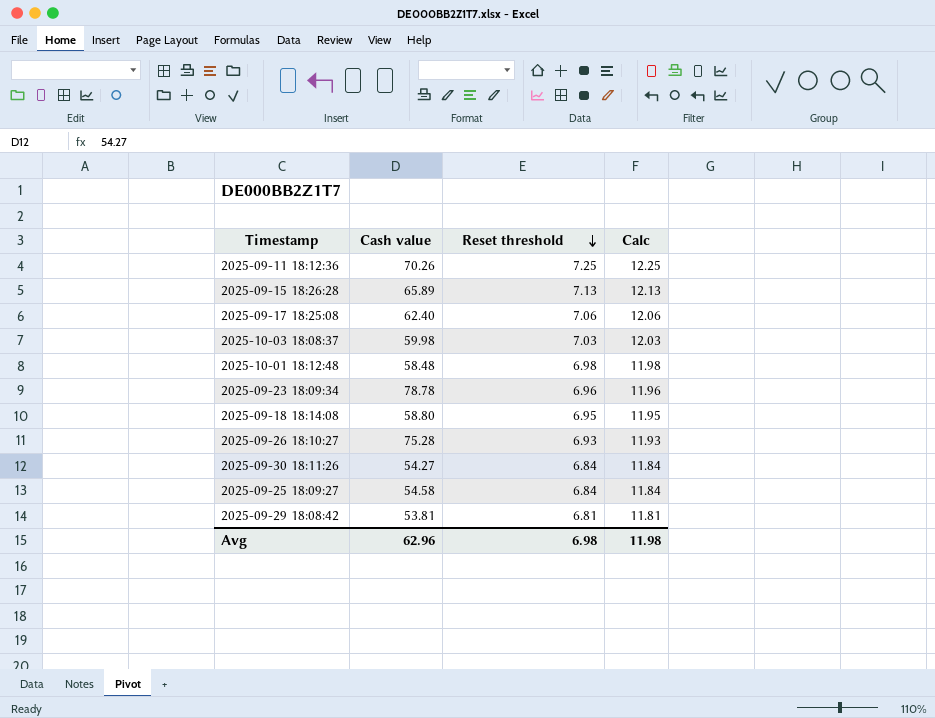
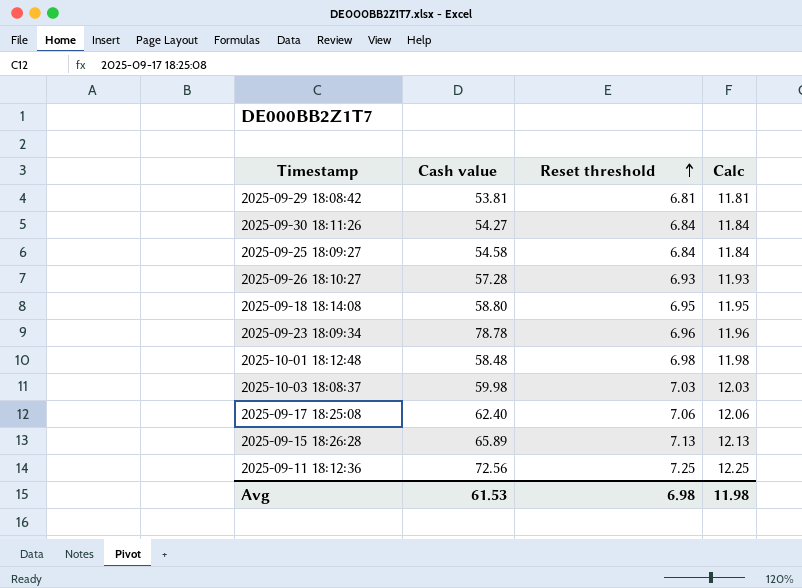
row order: Reset threshold descending -> Reset threshold ascending
2025-09-26 18:10:27 | Cash value: 75.28 -> 57.28
2025-09-11 18:12:36 | Cash value: 70.26 -> 72.56
Avg | Cash value: 62.96 -> 61.53

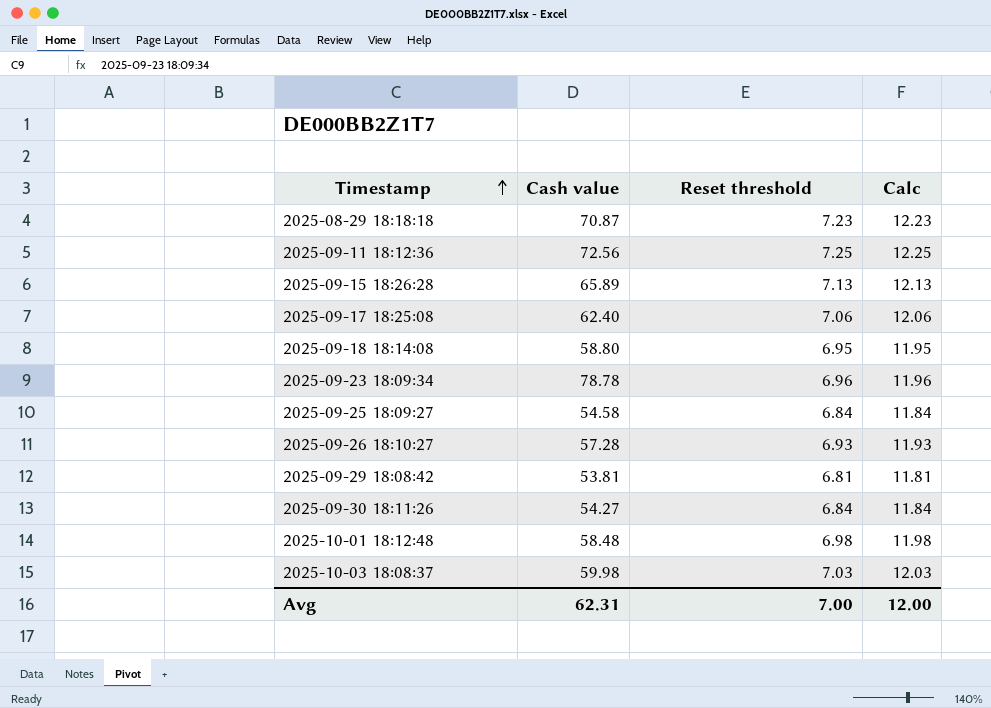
row order: Reset threshold ascending -> Timestamp ascending
row 2025-08-29 18:18:18: none -> 70.87 | 7.23 | 12.23
Avg | Cash value: 61.53 -> 62.31
Avg | Reset threshold: 6.98 -> 7.00
Avg | Calc: 11.98 -> 12.00

